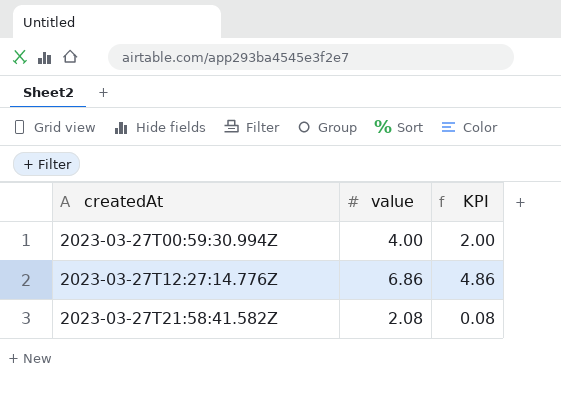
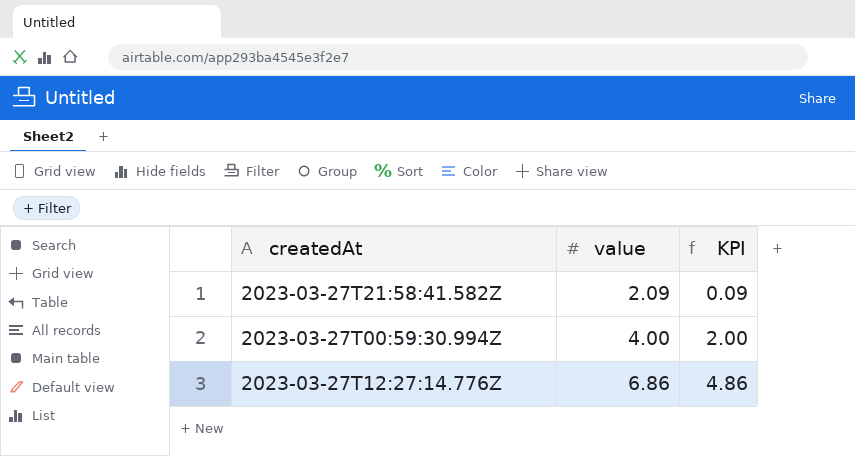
row order: createdAt ascending -> value ascending
2023-03-27T21:58:41.582Z | value: 2.08 -> 2.09
2023-03-27T21:58:41.582Z | KPI: 0.08 -> 0.09

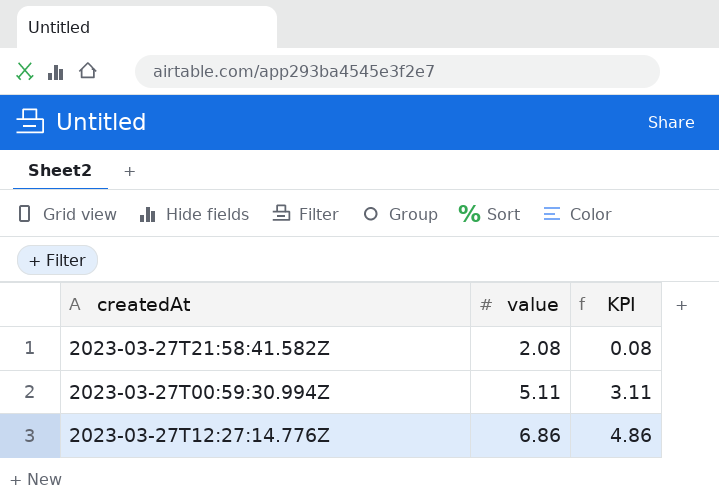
2023-03-27T21:58:41.582Z | value: 2.09 -> 2.08
2023-03-27T21:58:41.582Z | KPI: 0.09 -> 0.08
2023-03-27T00:59:30.994Z | value: 4.00 -> 5.11
2023-03-27T00:59:30.994Z | KPI: 2.00 -> 3.11

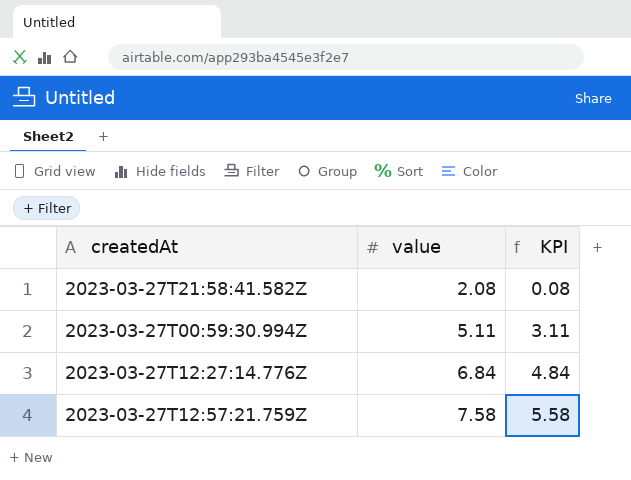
2023-03-27T12:27:14.776Z | value: 6.86 -> 6.84
2023-03-27T12:27:14.776Z | KPI: 4.86 -> 4.84
row 2023-03-27T12:57:21.759Z: none -> 7.58 | 5.58

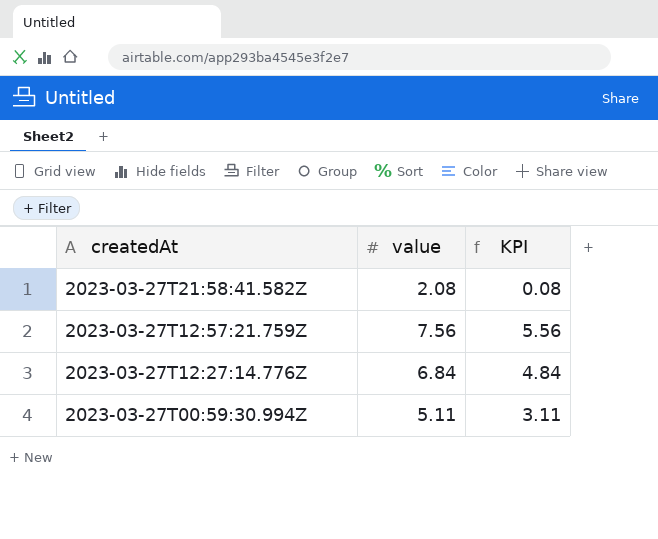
row order: value ascending -> createdAt descending
2023-03-27T12:57:21.759Z | value: 7.58 -> 7.56
2023-03-27T12:57:21.759Z | KPI: 5.58 -> 5.56

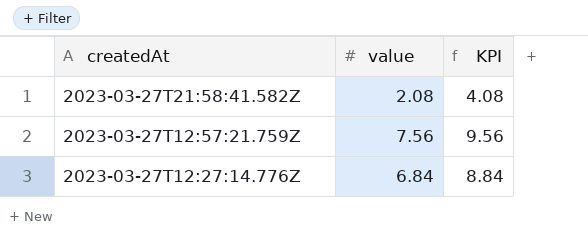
column KPI | formula: [value] - 2 -> [value] + 2
row 2023-03-27T00:59:30.994Z: 5.11 | 3.11 -> none

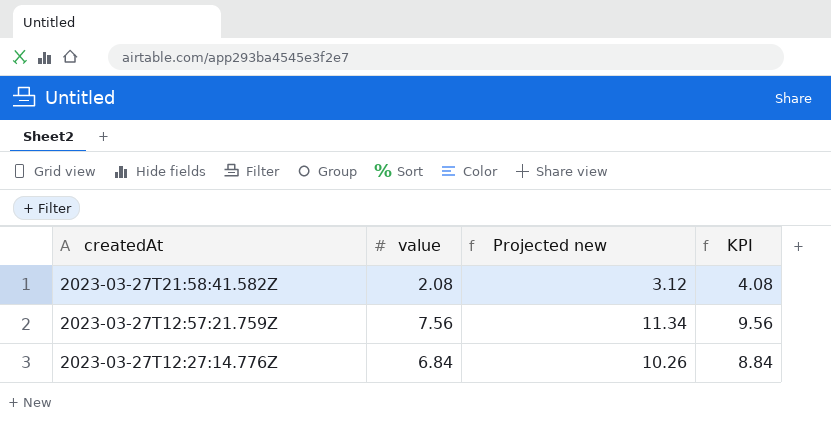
column Projected new | formula: none -> [value] * 1.5

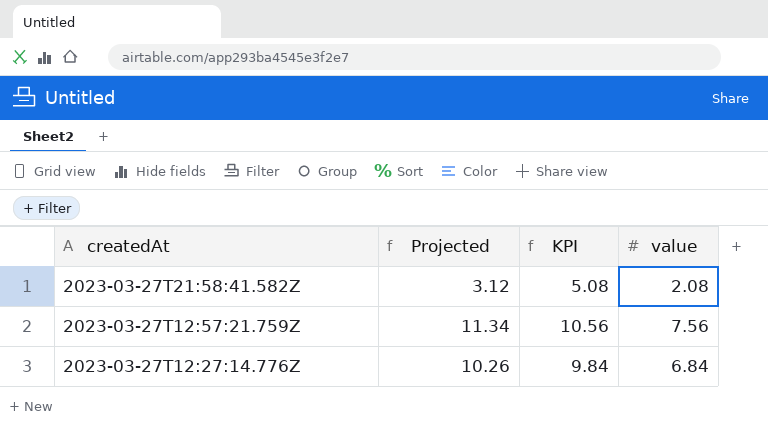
column name: Projected new -> Projected
column KPI | formula: [value] + 2 -> [value] + 3
column value | position: 2 -> 4

